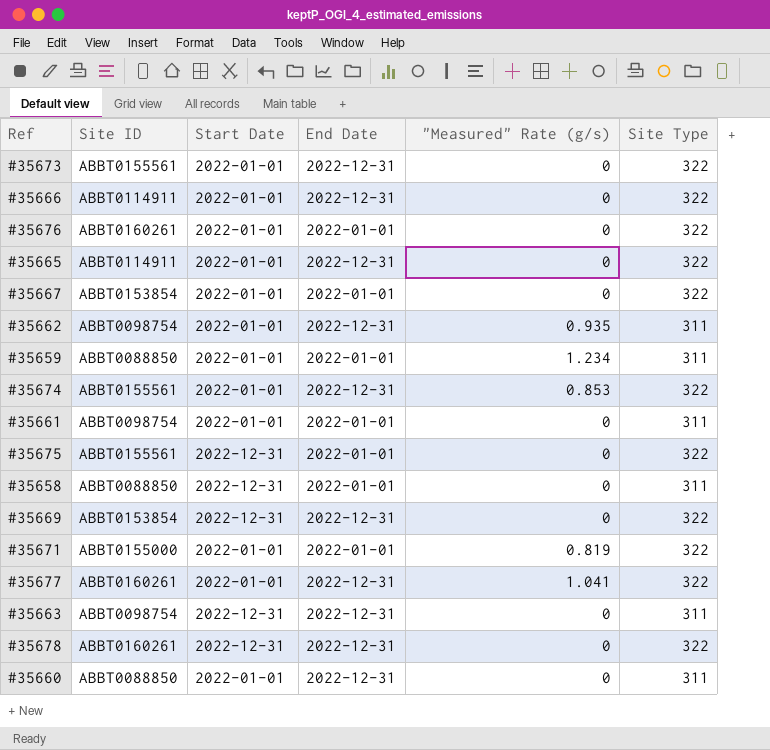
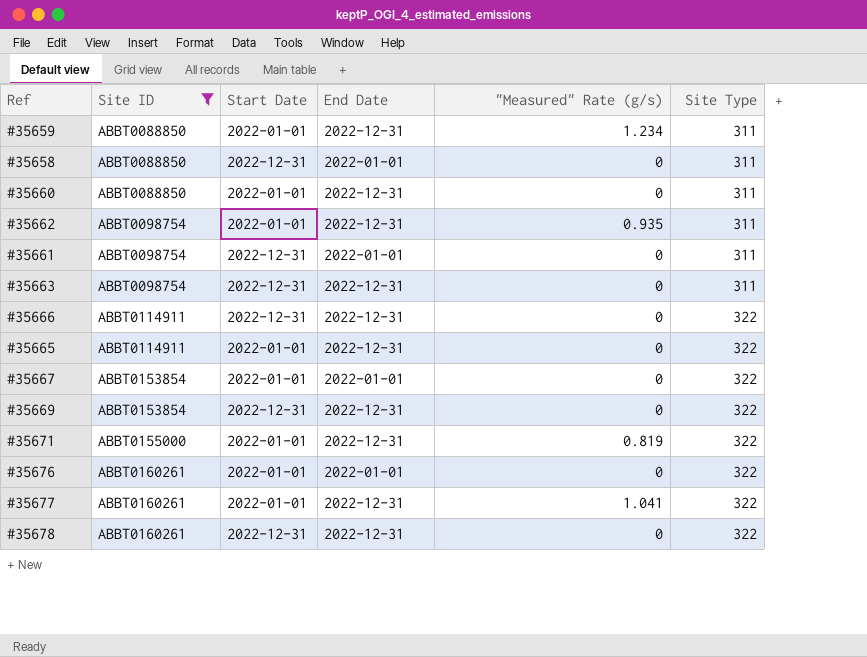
filter: none -> Site ID != ABBT0155561
row order: none -> Site ID ascending
#35659 | End Date: 2022-01-01 -> 2022-12-31
#35661 | Start Date: 2022-01-01 -> 2022-12-31
#35666 | Start Date: 2022-01-01 -> 2022-12-31
#35671 | End Date: 2022-01-01 -> 2022-12-31

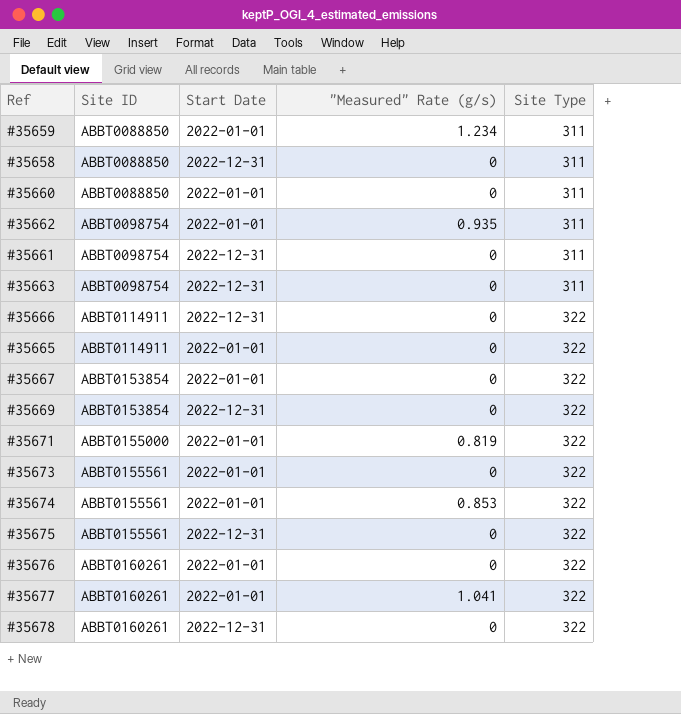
filter: Site ID != ABBT0155561 -> none
column End Date | position: 4 -> none

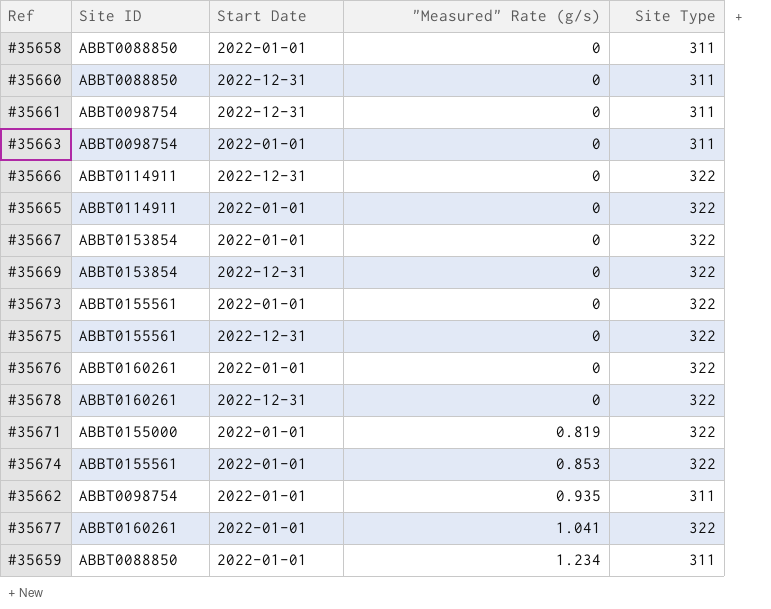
row order: Site ID ascending -> "Measured" Rate (g/s) ascending
#35658 | Start Date: 2022-12-31 -> 2022-01-01
#35660 | Start Date: 2022-01-01 -> 2022-12-31
#35663 | Start Date: 2022-12-31 -> 2022-01-01

